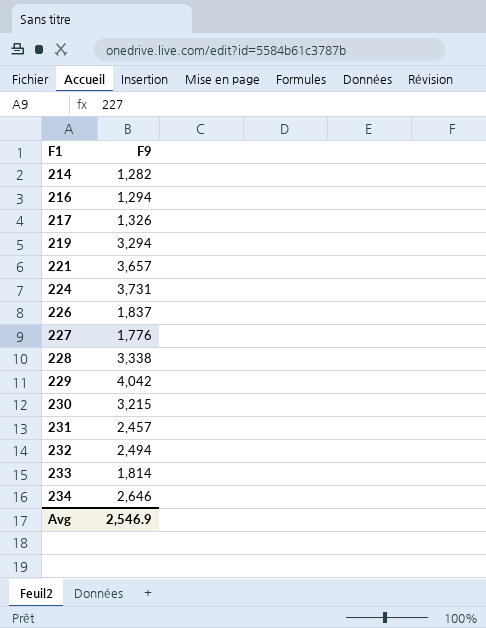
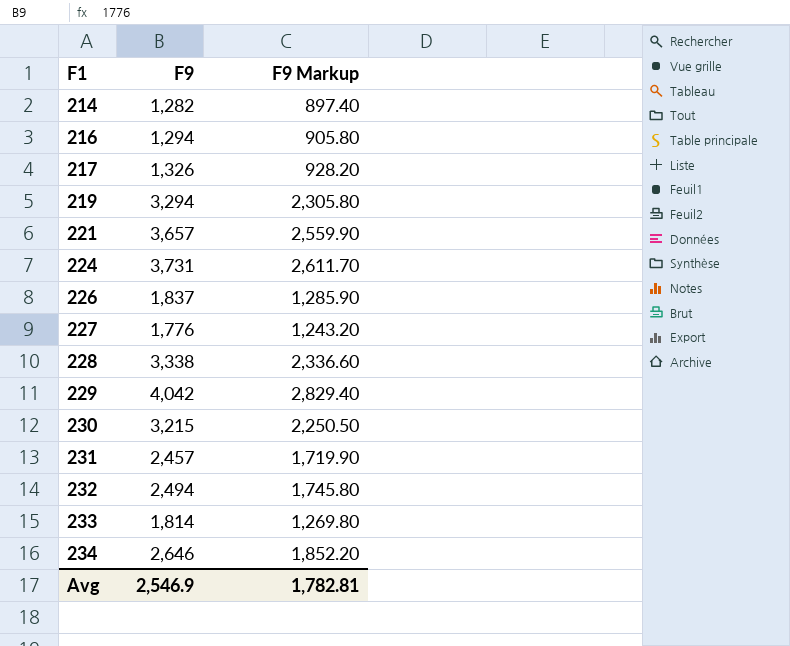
column F9 Markup | formula: none -> [F9] * 0.7

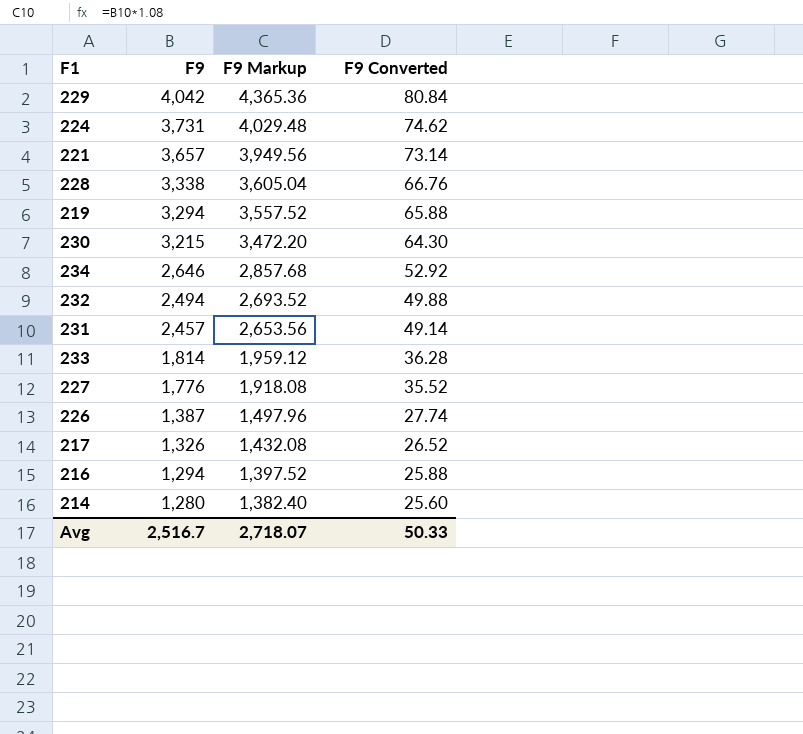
row order: F1 ascending -> F9 descending
column F9 Markup | formula: [F9] * 0.7 -> [F9] * 1.08
column F9 Converted | formula: none -> [F9] * 0.02
226 | F9: 1,837 -> 1,387
214 | F9: 1,282 -> 1,280
Avg | F9: 2,546.9 -> 2,516.7
Avg | F9 Markup: 1,782.81 -> 2,718.07

